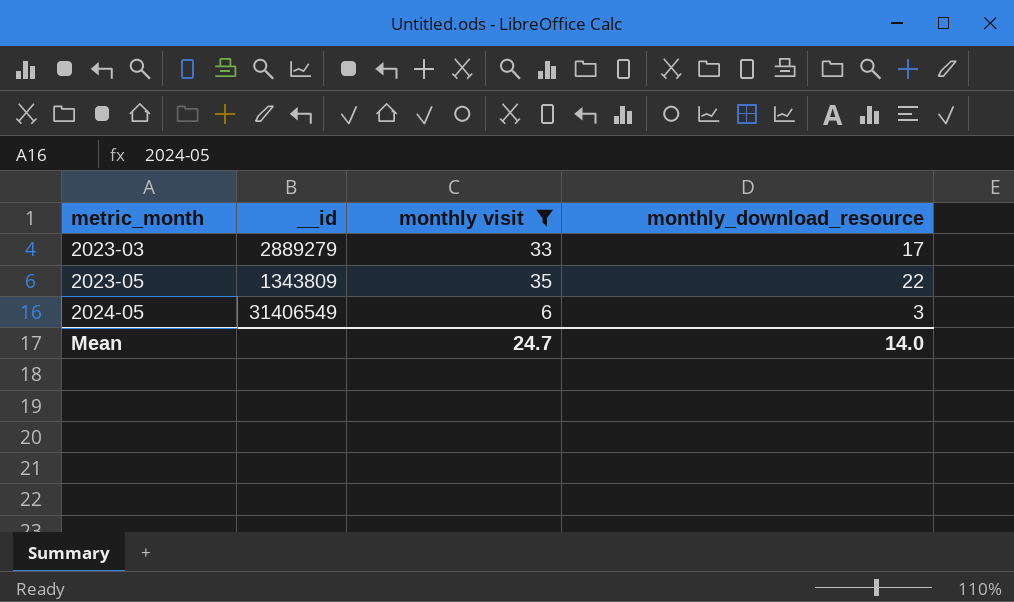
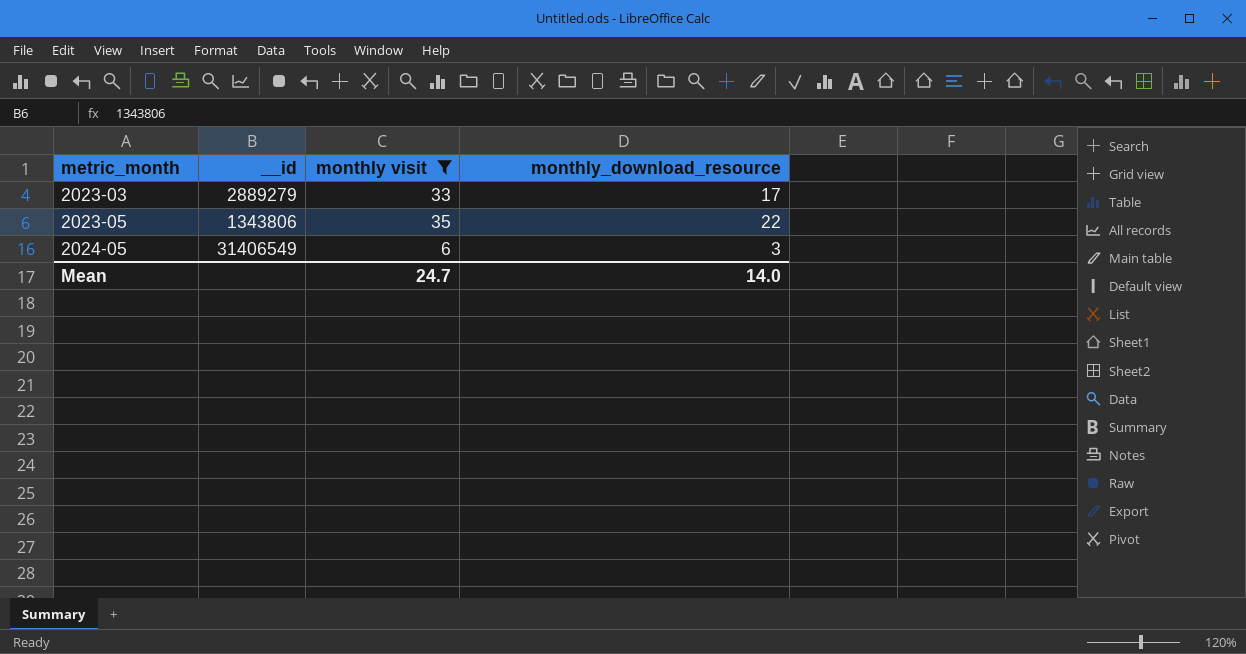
2023-05 | __id: 1343809 -> 1343806

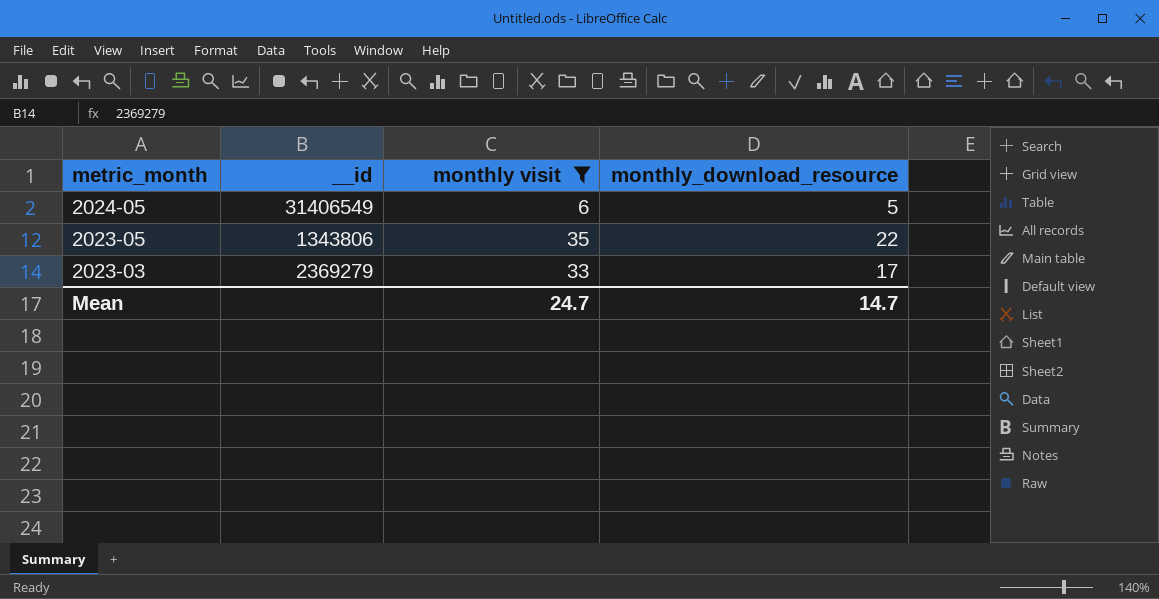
row order: metric_month ascending -> metric_month descending
2024-05 | monthly_download_resource: 3 -> 5
2023-03 | __id: 2889279 -> 2369279
Mean | monthly_download_resource: 14.0 -> 14.7

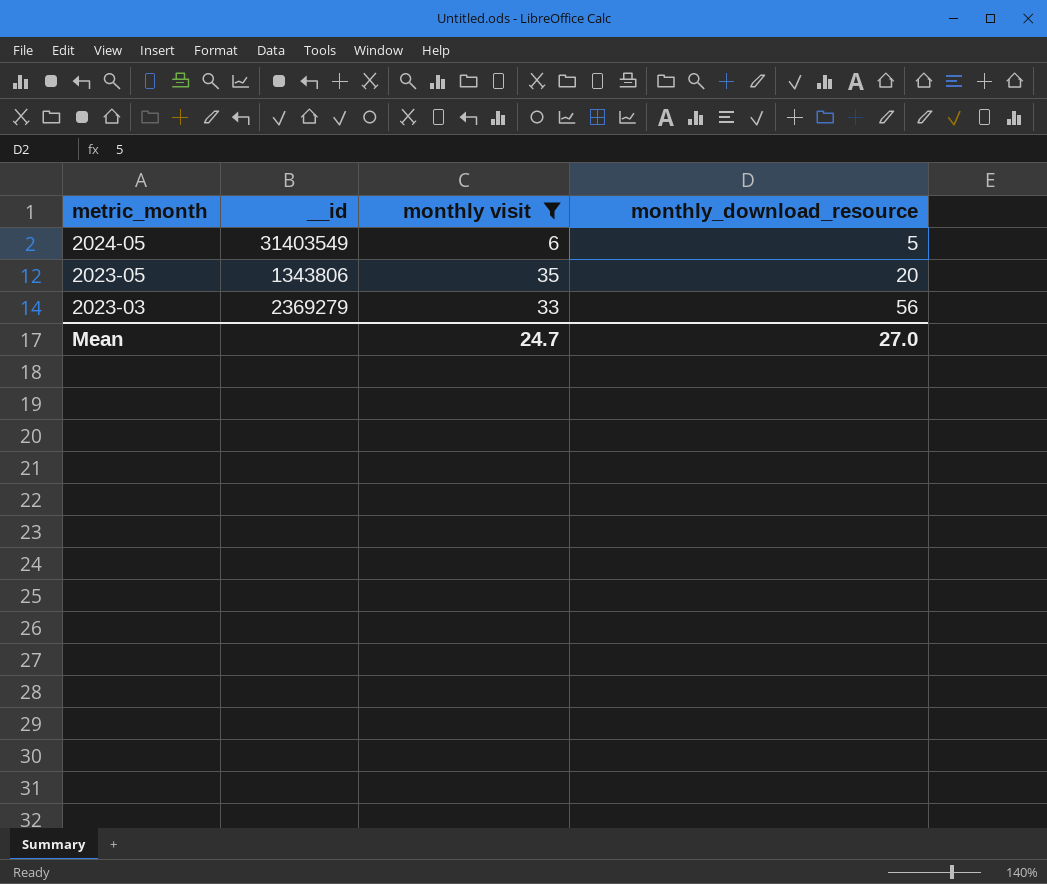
2024-05 | __id: 31406549 -> 31403549
2023-05 | monthly_download_resource: 22 -> 20
2023-03 | monthly_download_resource: 17 -> 56
Mean | monthly_download_resource: 14.7 -> 27.0

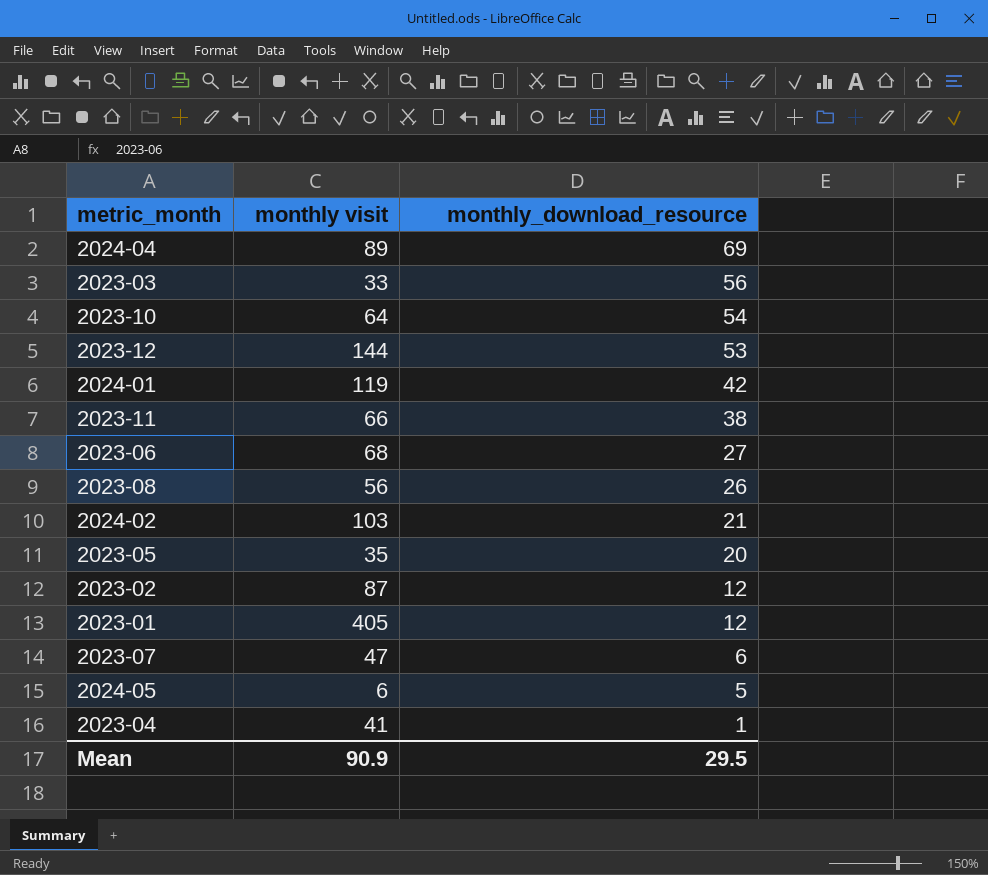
filter: monthly visit <= 35 -> none
row order: metric_month descending -> monthly_download_resource descending
column __id | position: 2 -> none
Mean | monthly visit: 24.7 -> 90.9
Mean | monthly_download_resource: 27.0 -> 29.5

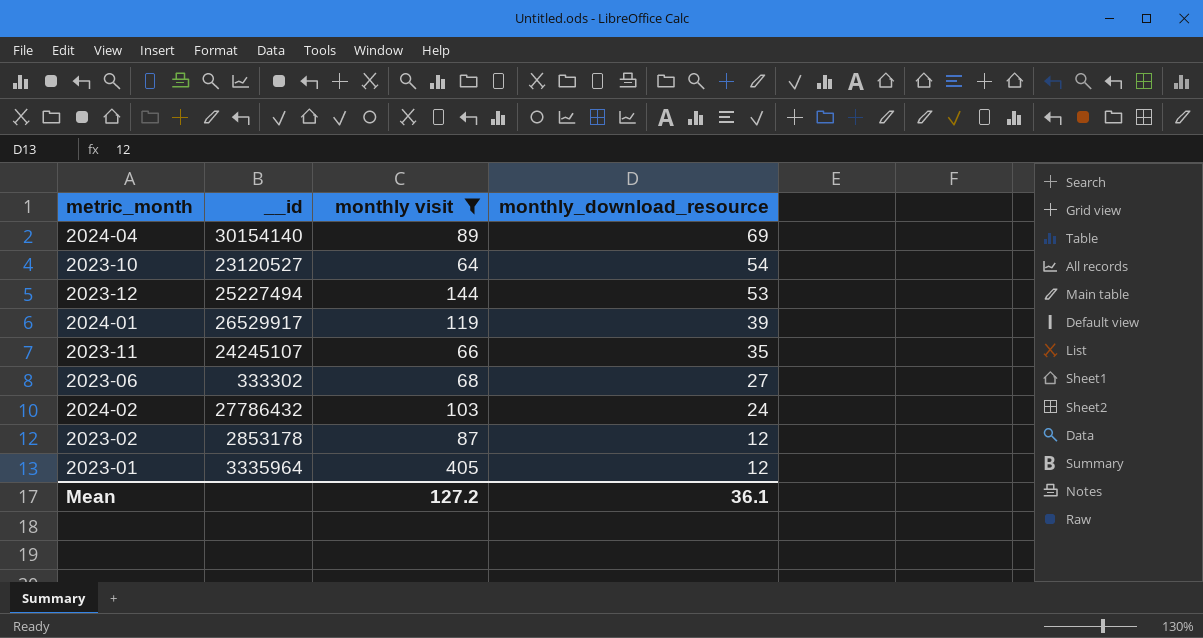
filter: none -> monthly visit >= 64
column __id | position: none -> 2
2024-01 | monthly_download_resource: 42 -> 39
2023-11 | monthly_download_resource: 38 -> 35
2024-02 | monthly_download_resource: 21 -> 24
Mean | monthly visit: 90.9 -> 127.2
Mean | monthly_download_resource: 29.5 -> 36.1

